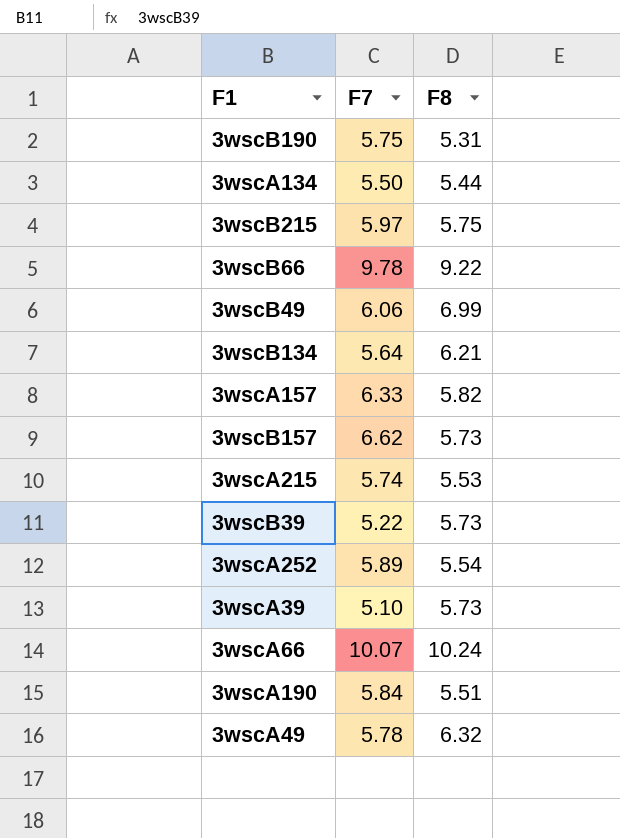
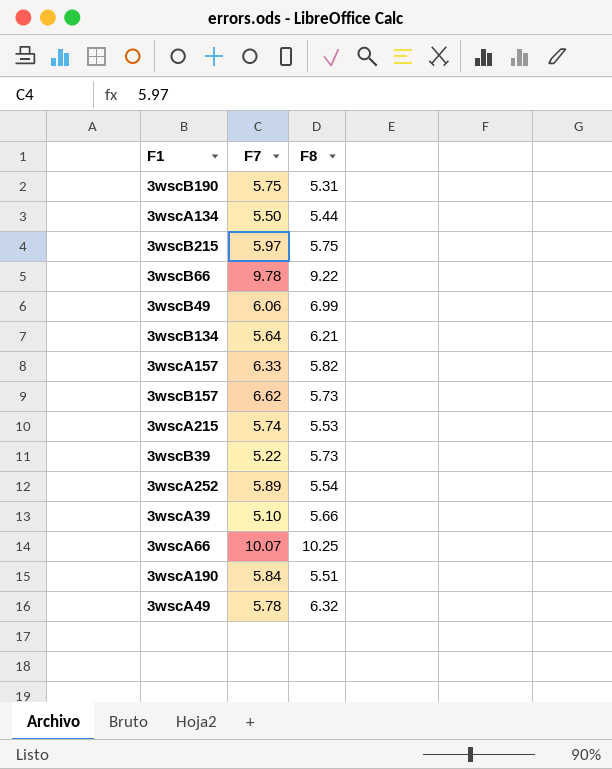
3wscA39 | F8: 5.73 -> 5.66
3wscA66 | F8: 10.24 -> 10.25

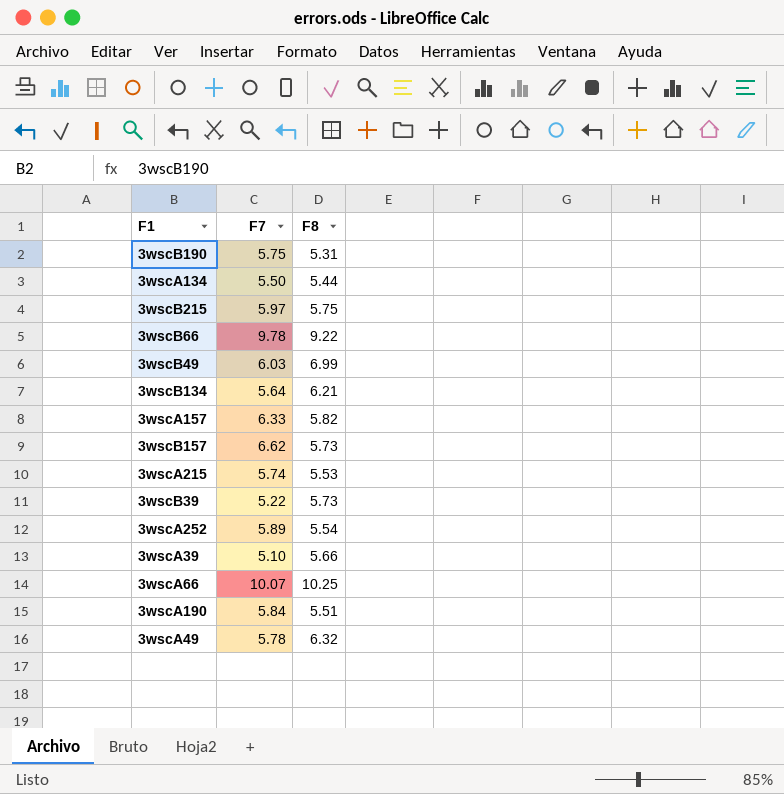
3wscB49 | F7: 6.06 -> 6.03

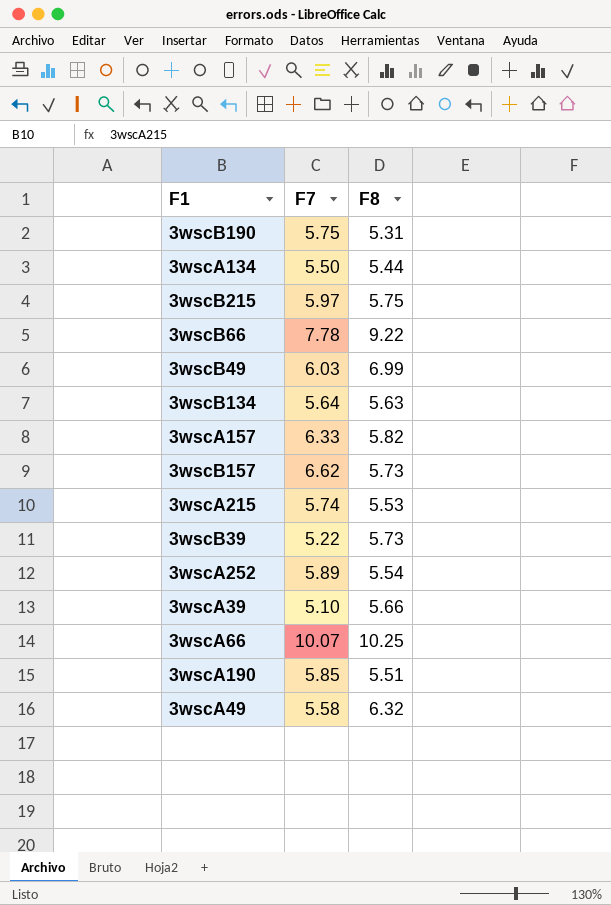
3wscB66 | F7: 9.78 -> 7.78
3wscB134 | F8: 6.21 -> 5.63
3wscA190 | F7: 5.84 -> 5.85
3wscA49 | F7: 5.78 -> 5.58

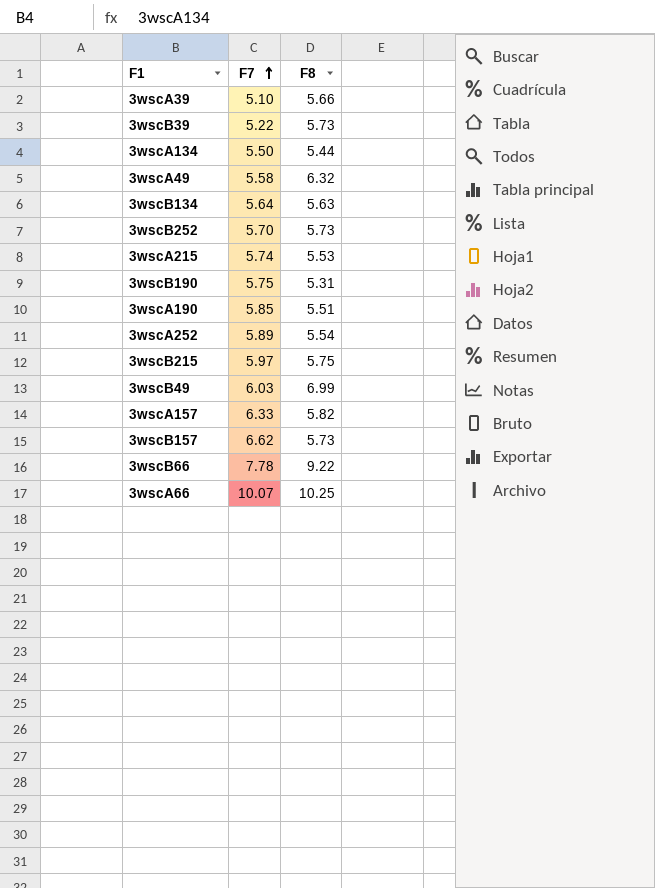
row order: none -> F7 ascending
row 3wscB252: none -> 5.70 | 5.73

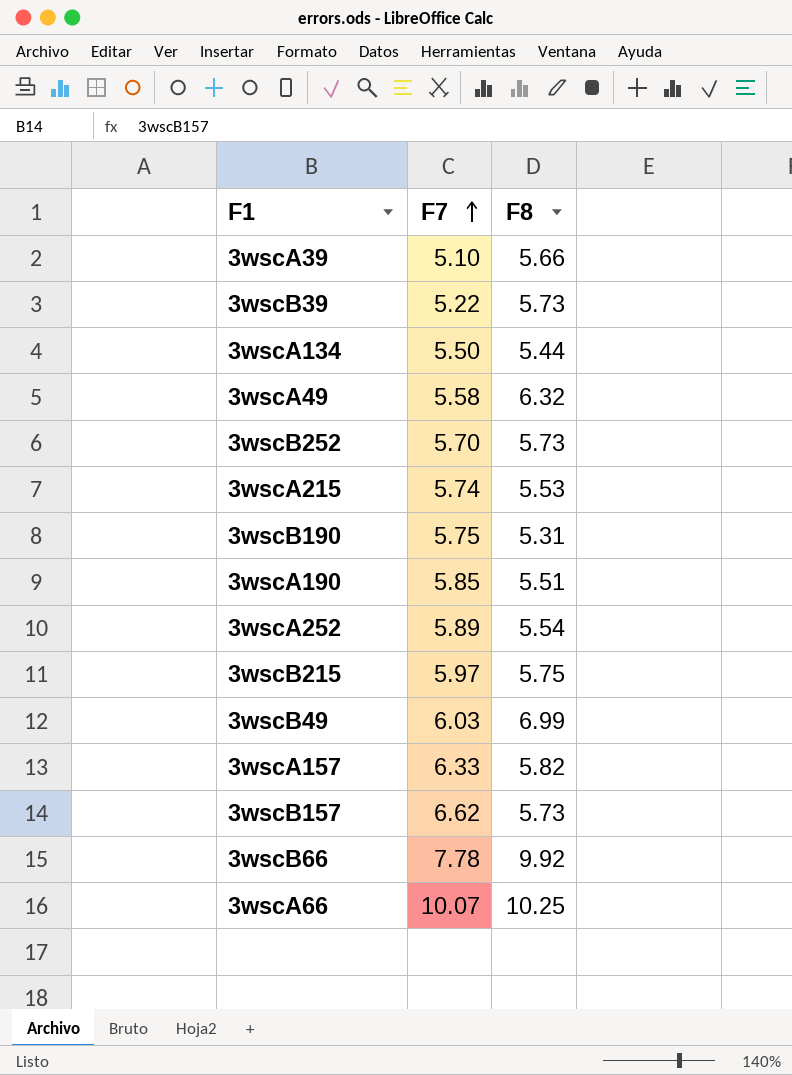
row 3wscB134: 5.64 | 5.63 -> none
3wscB66 | F8: 9.22 -> 9.92

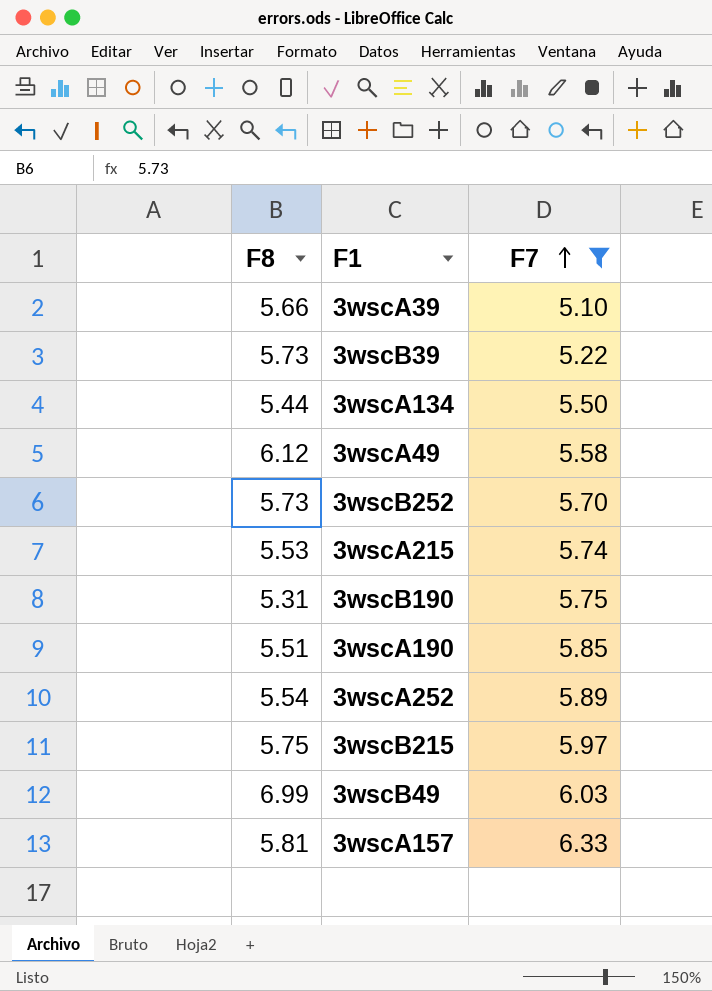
filter: none -> F7 <= 6.33
column F8 | position: 3 -> 1
3wscA49 | F8: 6.32 -> 6.12
3wscA157 | F8: 5.82 -> 5.81

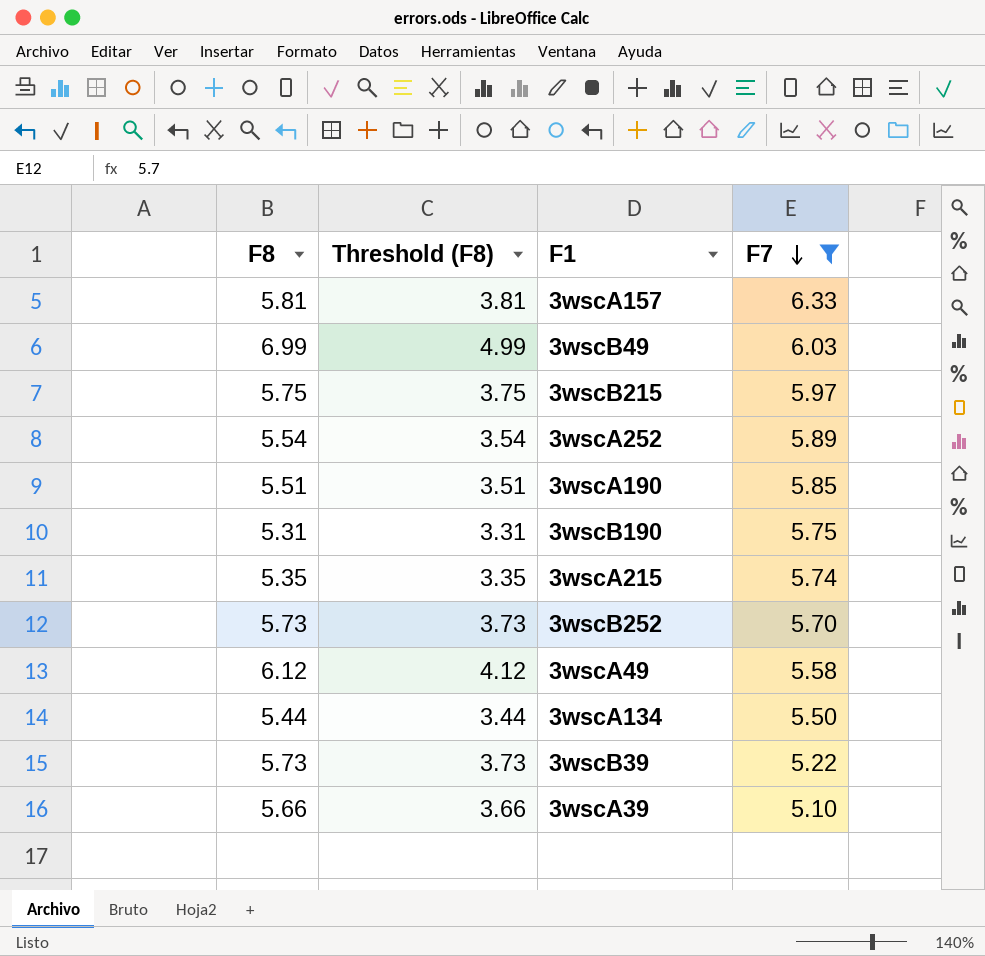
row order: F7 ascending -> F7 descending
column Threshold (F8) | formula: none -> [F8] - 2
3wscA215 | F8: 5.53 -> 5.35

